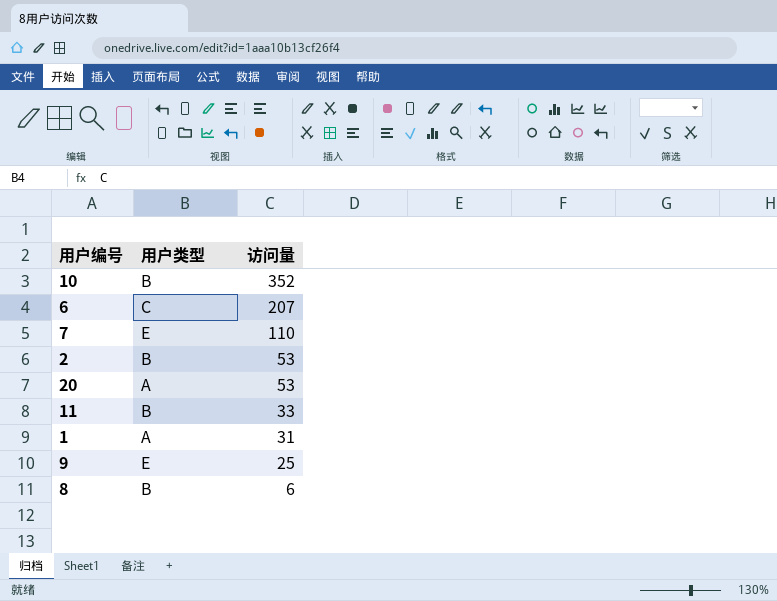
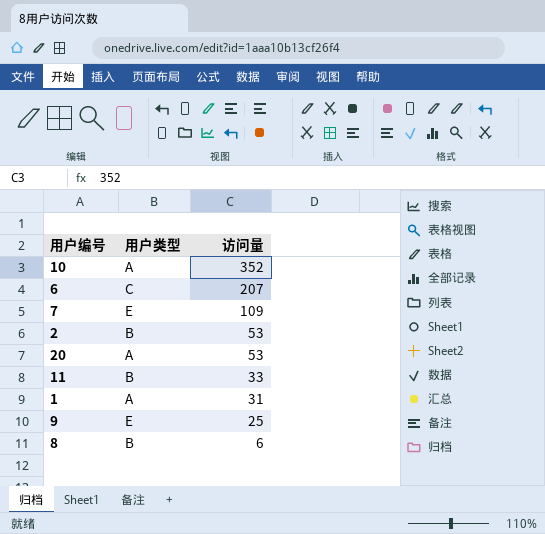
10 | 用户类型: B -> A
7 | 访问量: 110 -> 109

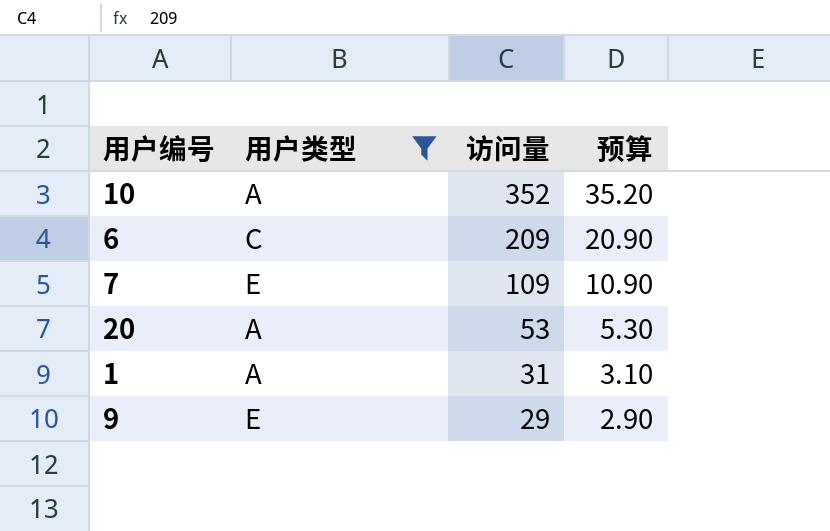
filter: none -> 用户类型 != B
column 预算 | formula: none -> [访问量] * 0.1
6 | 访问量: 207 -> 209
9 | 访问量: 25 -> 29

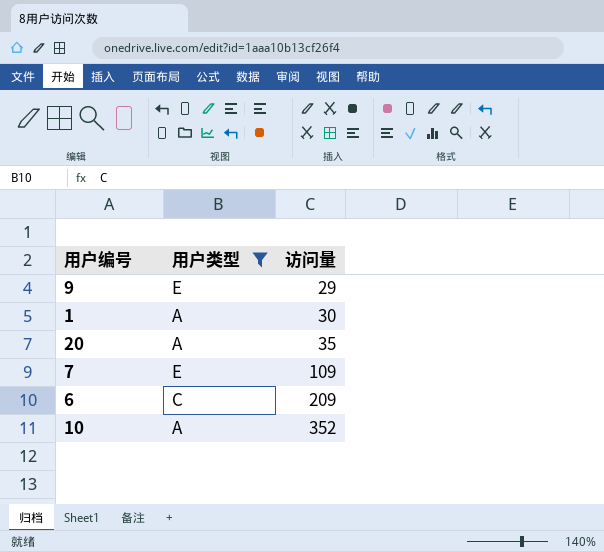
row order: 访问量 descending -> 访问量 ascending
column 预算 | formula: [访问量] * 0.1 -> none
1 | 访问量: 31 -> 30
20 | 访问量: 53 -> 35

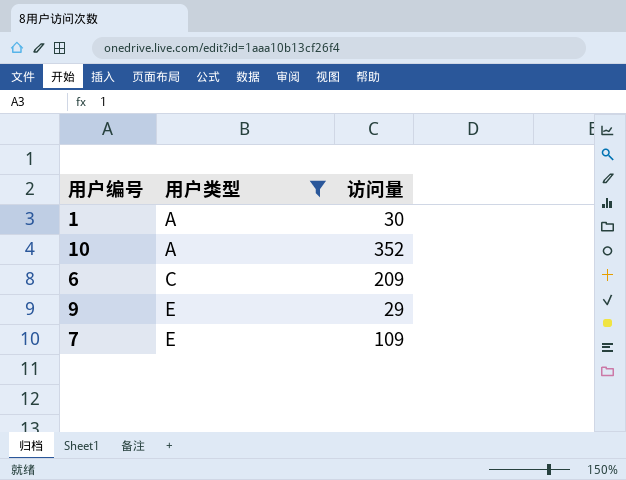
row order: 访问量 ascending -> 用户类型 ascending
row 20: A | 35 -> none

